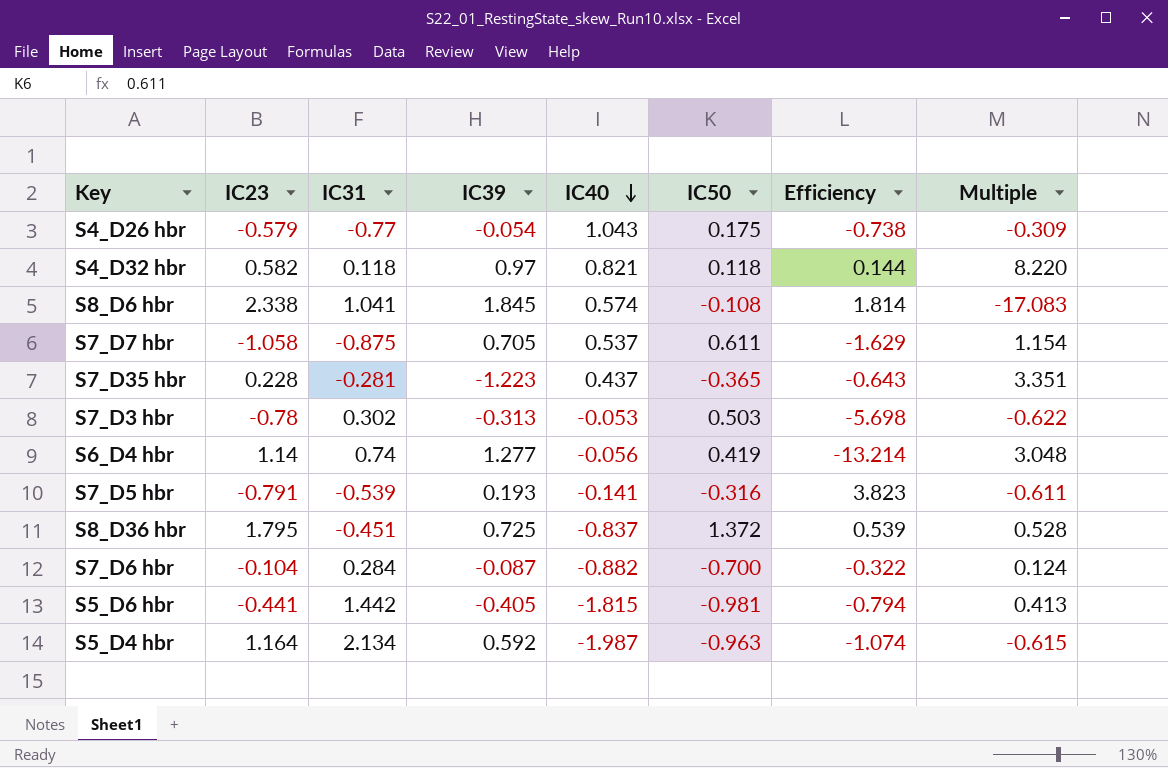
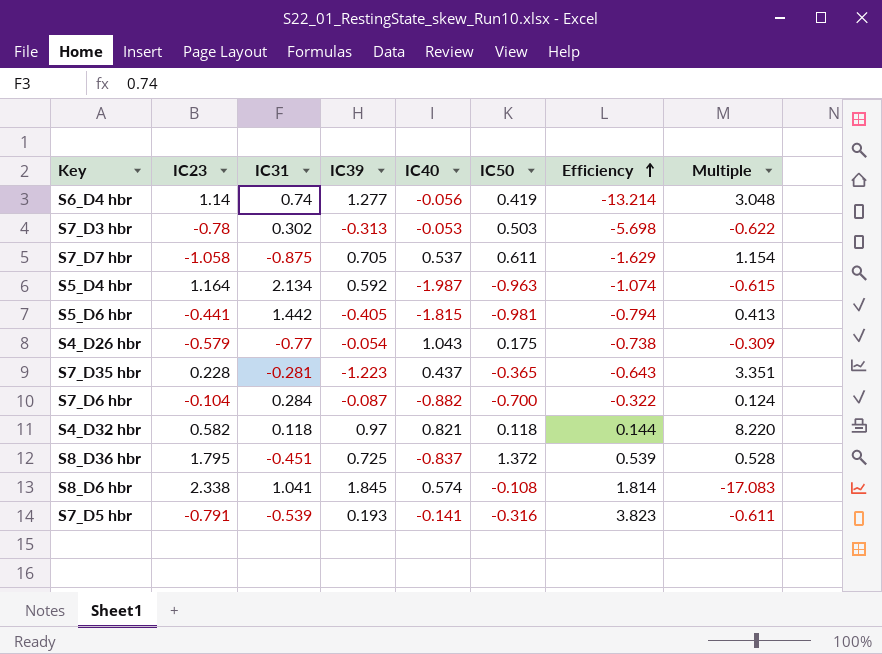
row order: IC40 descending -> Efficiency ascending

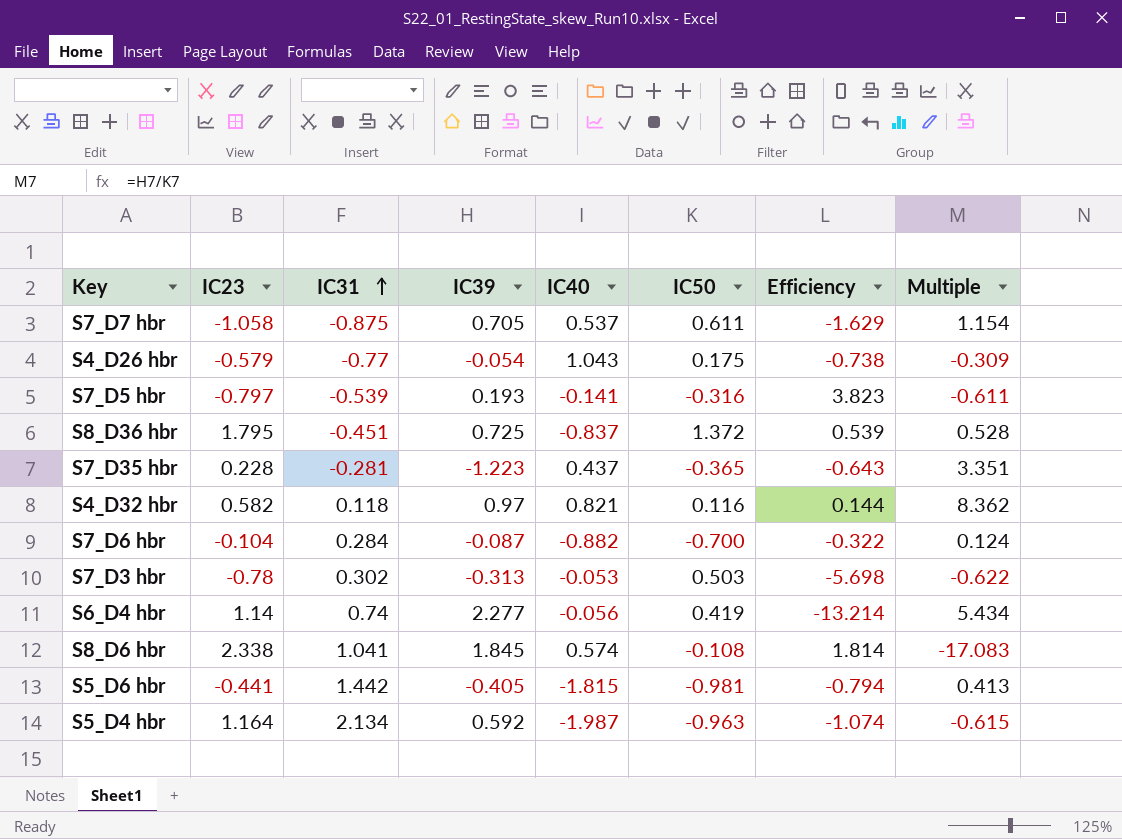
row order: Efficiency ascending -> IC31 ascending
S7_D5 hbr | IC23: -0.791 -> -0.797
S4_D32 hbr | IC50: 0.118 -> 0.116
S4_D32 hbr | Multiple: 8.220 -> 8.362
S6_D4 hbr | IC39: 1.277 -> 2.277
S6_D4 hbr | Multiple: 3.048 -> 5.434

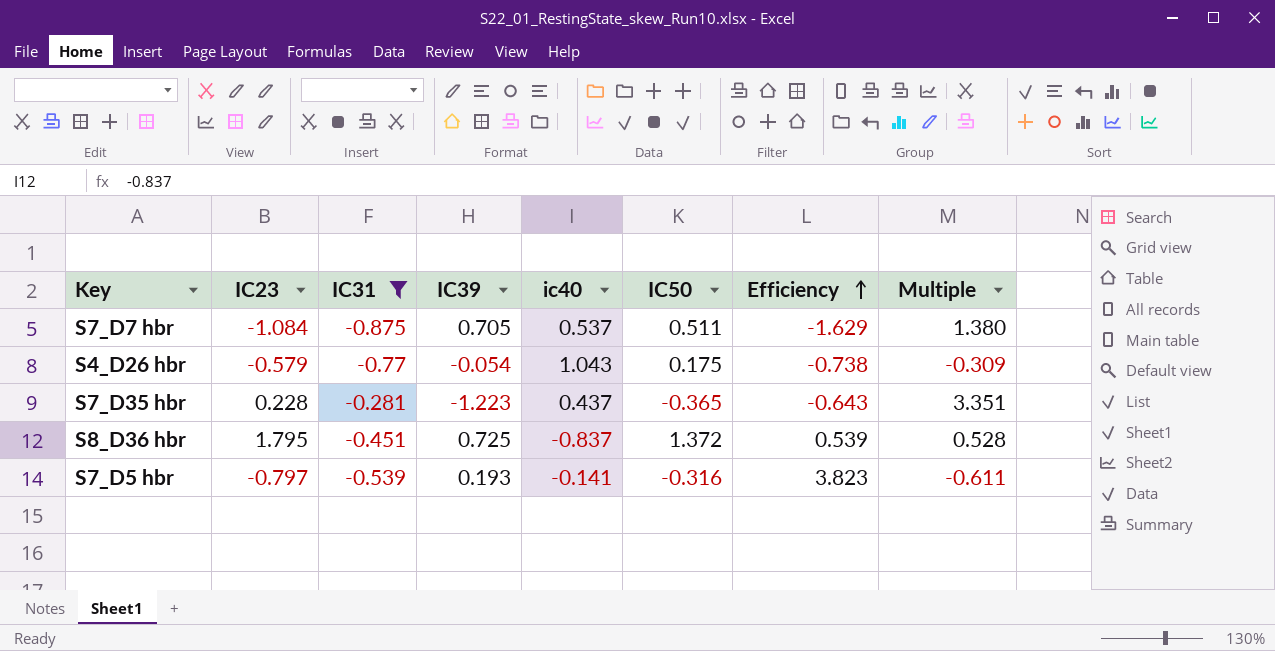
filter: none -> IC31 <= -0.281
row order: IC31 ascending -> Efficiency ascending
column name: IC40 -> ic40
S7_D7 hbr | IC23: -1.058 -> -1.084
S7_D7 hbr | IC50: 0.611 -> 0.511
S7_D7 hbr | Multiple: 1.154 -> 1.380

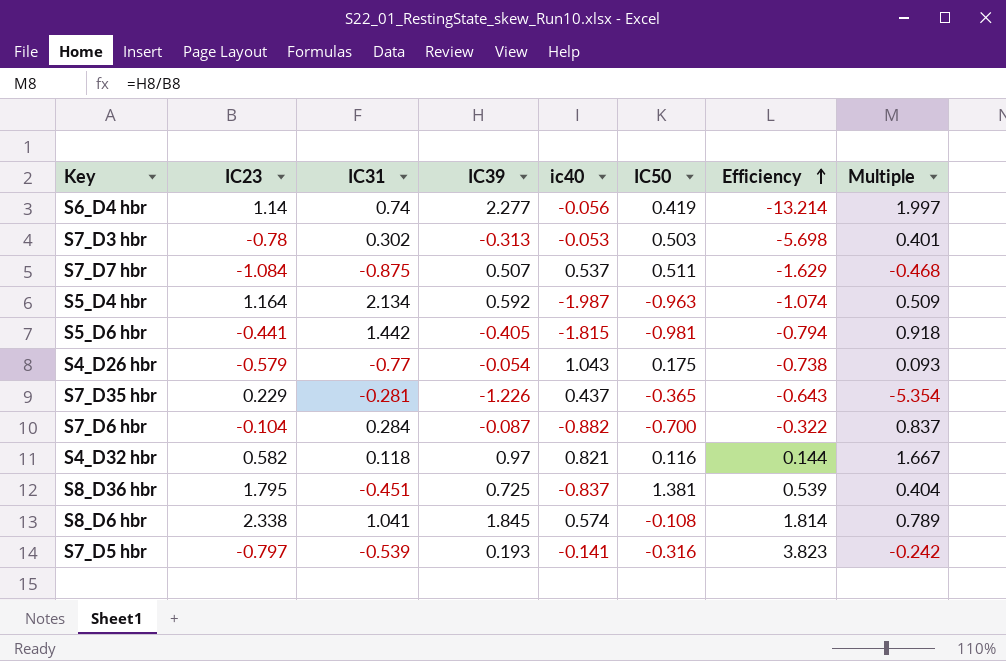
filter: IC31 <= -0.281 -> none
column Multiple | formula: [IC39] / [IC50] -> [IC39] / [IC23]
S7_D7 hbr | IC39: 0.705 -> 0.507
S7_D35 hbr | IC23: 0.228 -> 0.229
S7_D35 hbr | IC39: -1.223 -> -1.226
S8_D36 hbr | IC50: 1.372 -> 1.381

